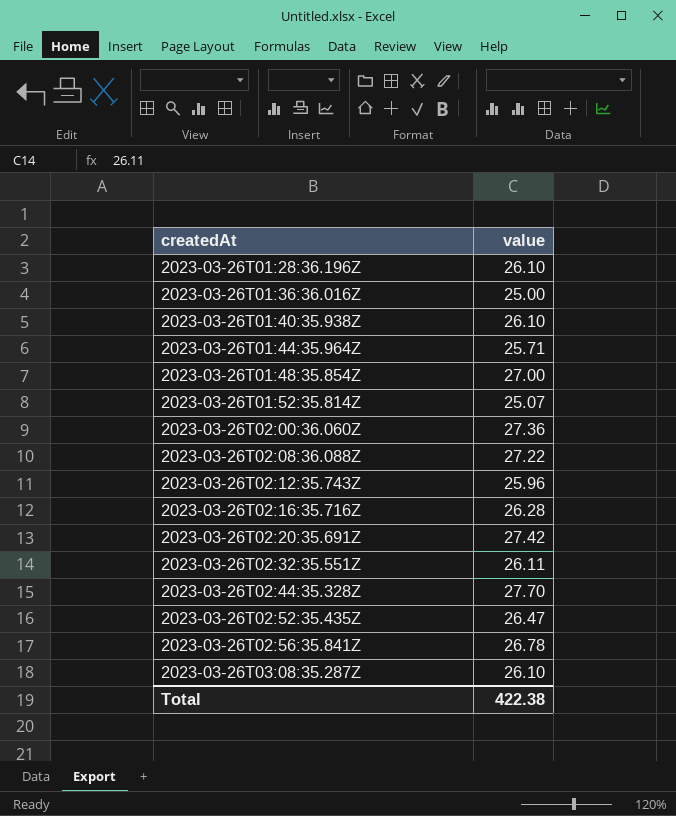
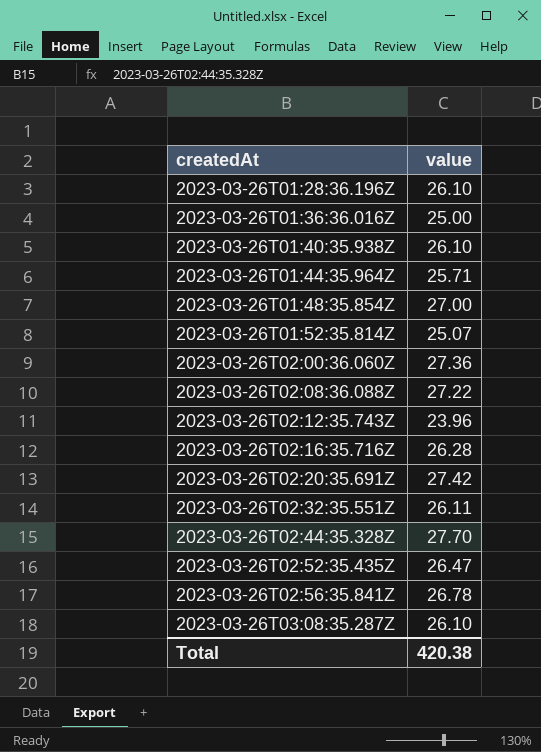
2023-03-26T02:12:35.743Z | value: 25.96 -> 23.96
Total | value: 422.38 -> 420.38

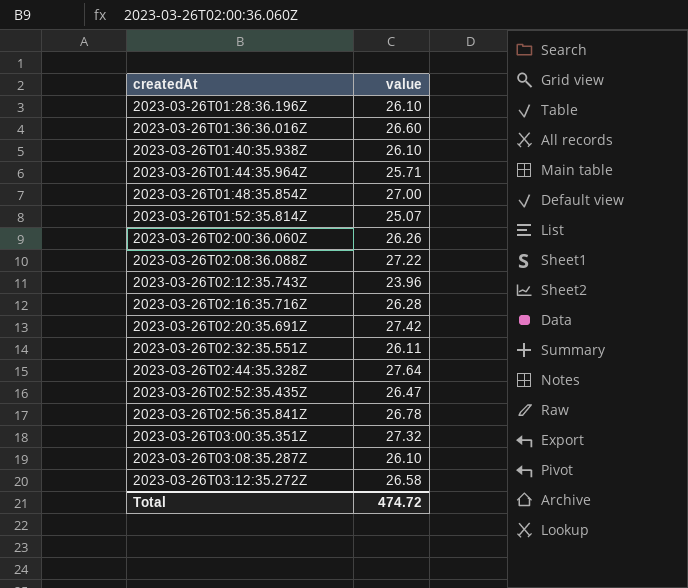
2023-03-26T01:36:36.016Z | value: 25.00 -> 26.60
2023-03-26T02:00:36.060Z | value: 27.36 -> 26.26
2023-03-26T02:44:35.328Z | value: 27.70 -> 27.64
row 2023-03-26T03:00:35.351Z: none -> 27.32
row 2023-03-26T03:12:35.272Z: none -> 26.58
Total | value: 420.38 -> 474.72

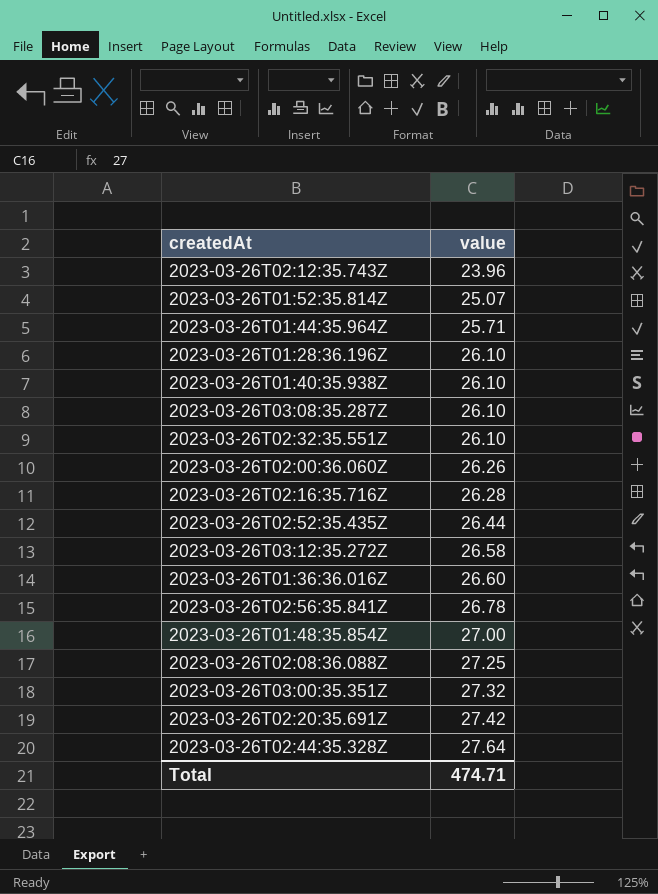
row order: createdAt ascending -> value ascending
2023-03-26T02:32:35.551Z | value: 26.11 -> 26.10
2023-03-26T02:52:35.435Z | value: 26.47 -> 26.44
2023-03-26T02:08:36.088Z | value: 27.22 -> 27.25
Total | value: 474.72 -> 474.71

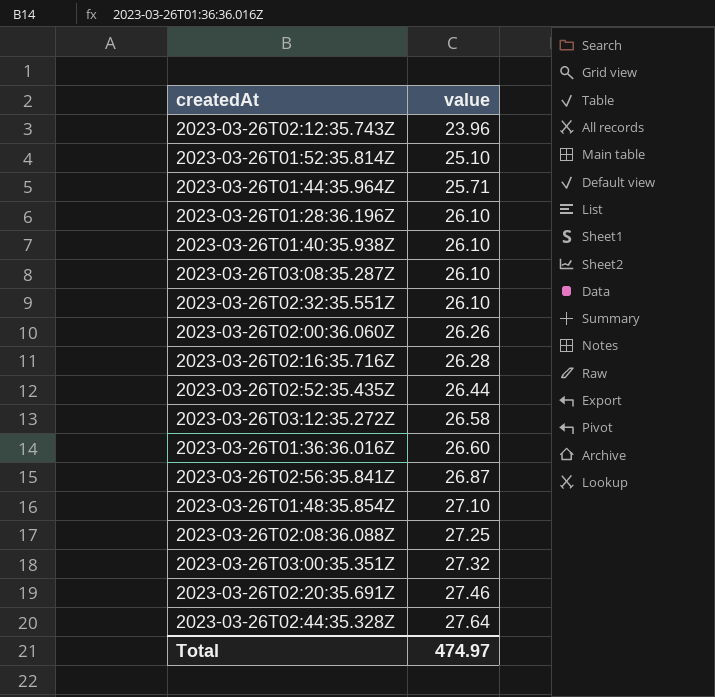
2023-03-26T01:52:35.814Z | value: 25.07 -> 25.10
2023-03-26T02:56:35.841Z | value: 26.78 -> 26.87
2023-03-26T01:48:35.854Z | value: 27.00 -> 27.10
2023-03-26T02:20:35.691Z | value: 27.42 -> 27.46
Total | value: 474.71 -> 474.97

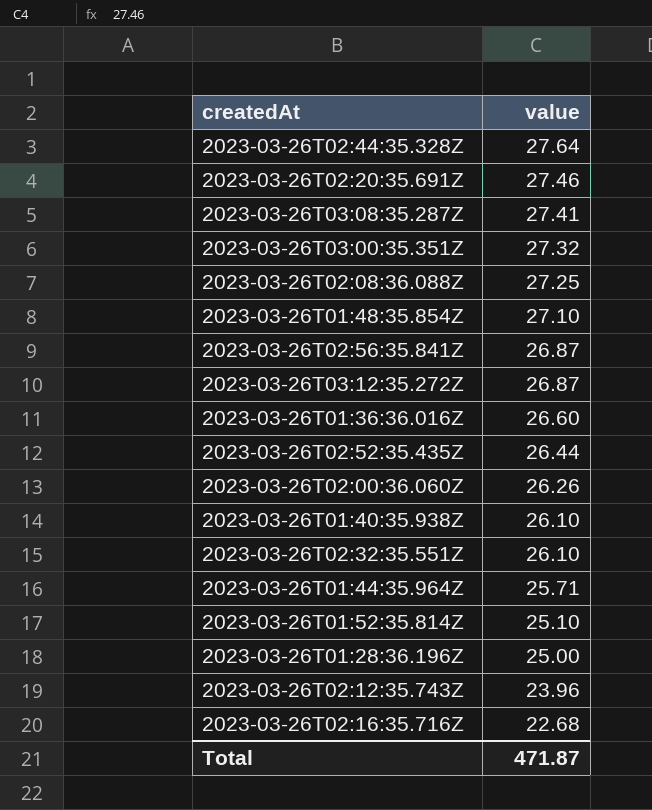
row order: value ascending -> value descending
2023-03-26T03:08:35.287Z | value: 26.10 -> 27.41
2023-03-26T03:12:35.272Z | value: 26.58 -> 26.87
2023-03-26T01:28:36.196Z | value: 26.10 -> 25.00
2023-03-26T02:16:35.716Z | value: 26.28 -> 22.68
Total | value: 474.97 -> 471.87

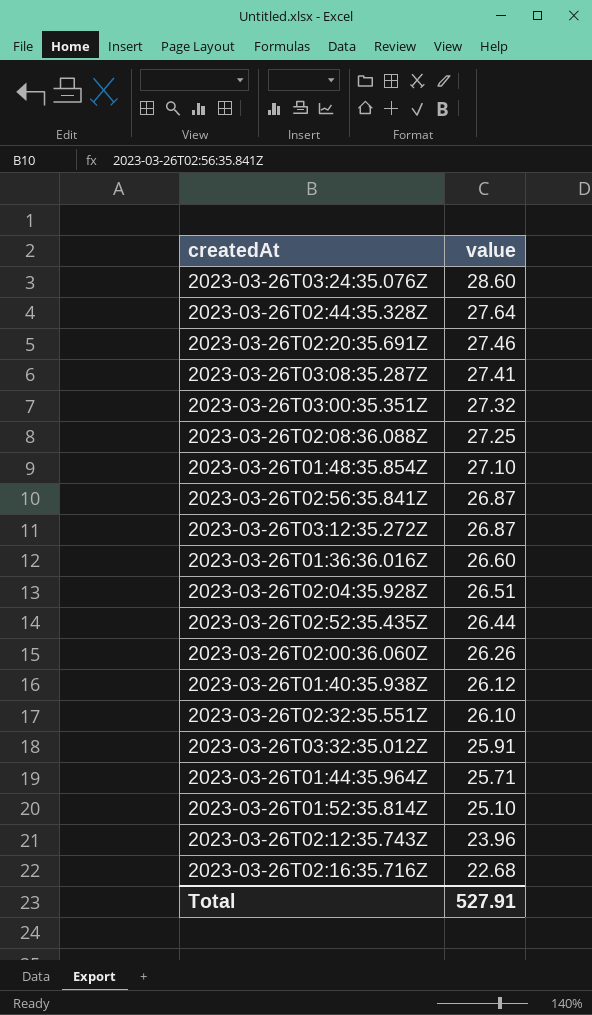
row 2023-03-26T01:28:36.196Z: 25.00 -> none
row 2023-03-26T03:24:35.076Z: none -> 28.60
row 2023-03-26T02:04:35.928Z: none -> 26.51
2023-03-26T01:40:35.938Z | value: 26.10 -> 26.12
row 2023-03-26T03:32:35.012Z: none -> 25.91
Total | value: 471.87 -> 527.91

